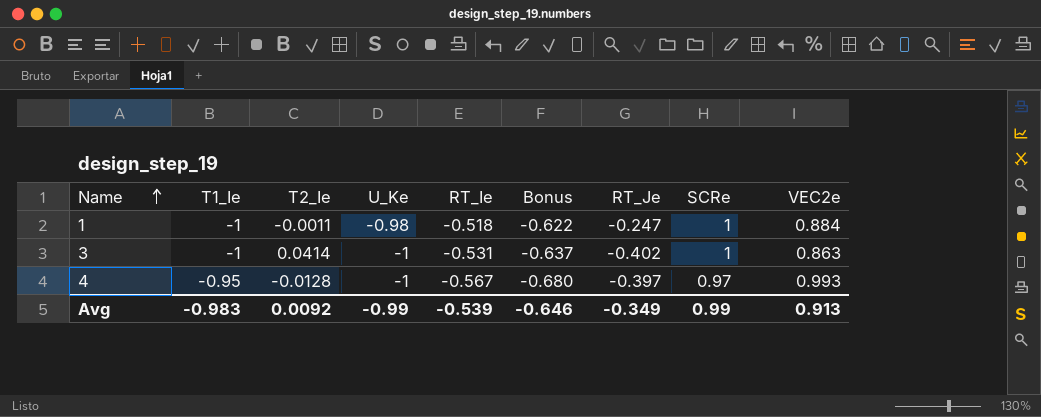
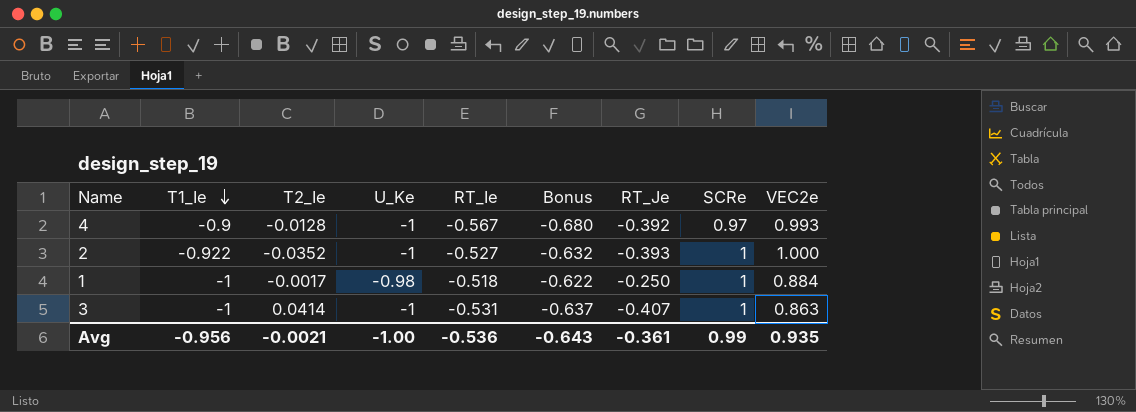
row order: Name ascending -> T1_Ie descending
4 | T1_Ie: -0.95 -> -0.9
4 | RT_Je: -0.397 -> -0.392
row 2: none -> -0.922 | -0.0352 | -1 | -0.527 | -0.632 | -0.393 | 1 | 1.000
1 | T2_Ie: -0.0011 -> -0.0017
1 | RT_Je: -0.247 -> -0.250
3 | RT_Je: -0.402 -> -0.407
Avg | T1_Ie: -0.983 -> -0.956
Avg | T2_Ie: 0.0092 -> -0.0021
Avg | U_Ke: -0.99 -> -1.00
Avg | RT_Ie: -0.539 -> -0.536
Avg | Bonus: -0.646 -> -0.643
Avg | RT_Je: -0.349 -> -0.361
Avg | VEC2e: 0.913 -> 0.935

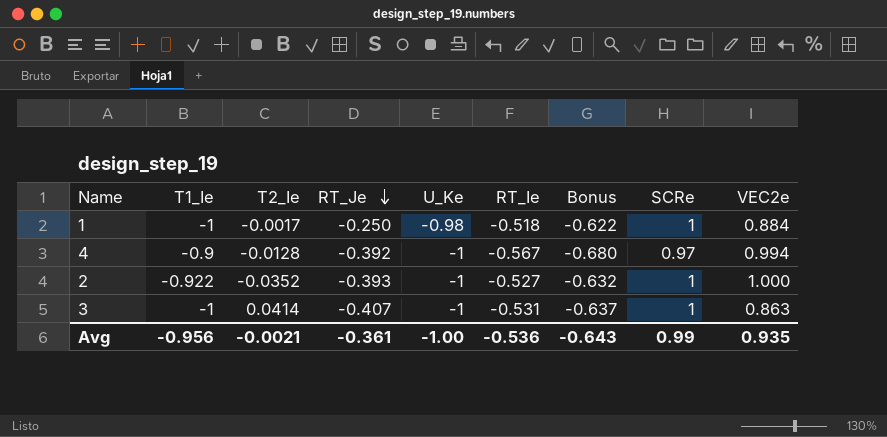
row order: T1_Ie descending -> RT_Je descending
column RT_Je | position: 7 -> 4
4 | VEC2e: 0.993 -> 0.994

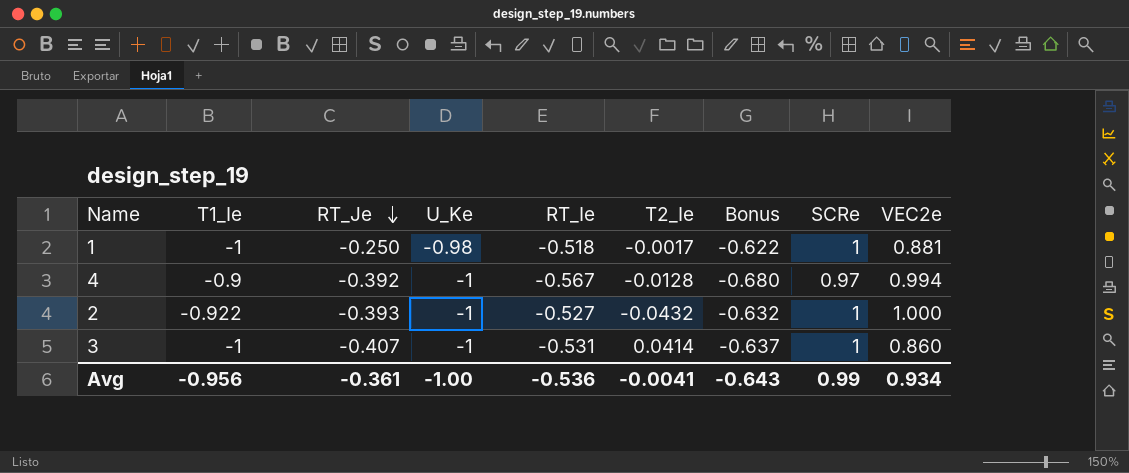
column T2_Ie | position: 3 -> 6
1 | VEC2e: 0.884 -> 0.881
2 | T2_Ie: -0.0352 -> -0.0432
3 | VEC2e: 0.863 -> 0.860
Avg | T2_Ie: -0.0021 -> -0.0041
Avg | VEC2e: 0.935 -> 0.934

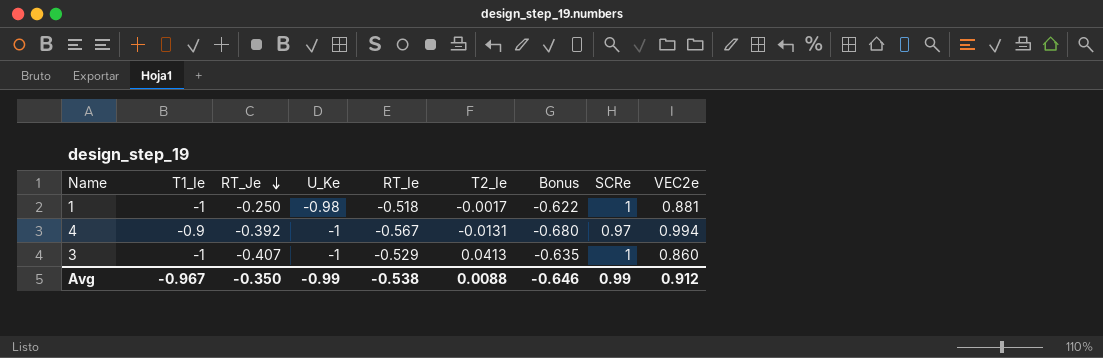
row 2: -0.922 | -0.393 | -1 | -0.527 | -0.0432 | -0.632 | 1 | 1.000 -> none
4 | T2_Ie: -0.0128 -> -0.0131
3 | RT_Ie: -0.531 -> -0.529
3 | T2_Ie: 0.0414 -> 0.0413
3 | Bonus: -0.637 -> -0.635
Avg | T1_Ie: -0.956 -> -0.967
Avg | RT_Je: -0.361 -> -0.350
Avg | U_Ke: -1.00 -> -0.99
Avg | RT_Ie: -0.536 -> -0.538
Avg | T2_Ie: -0.0041 -> 0.0088
Avg | Bonus: -0.643 -> -0.646
Avg | VEC2e: 0.934 -> 0.912

